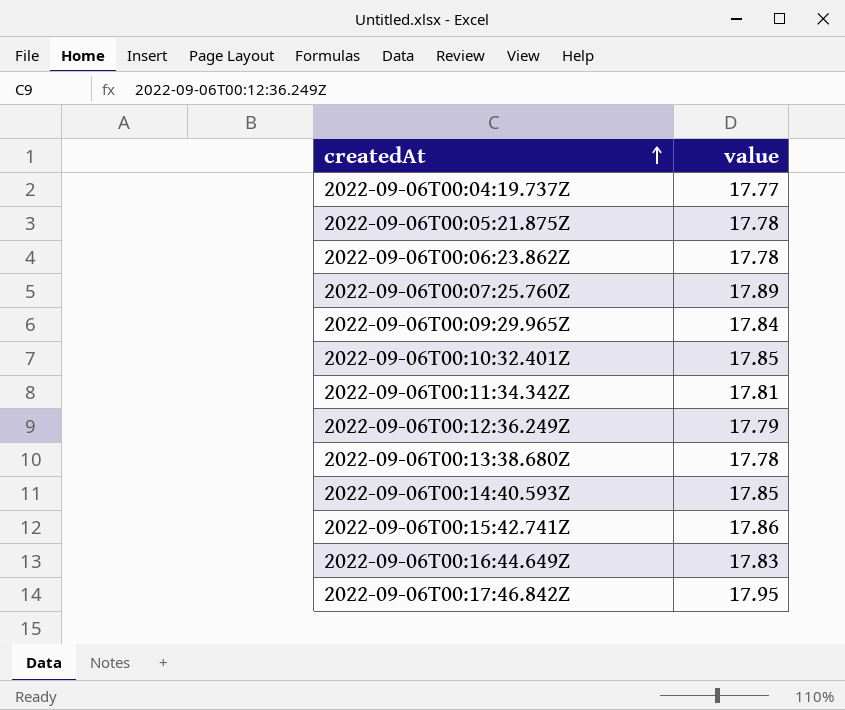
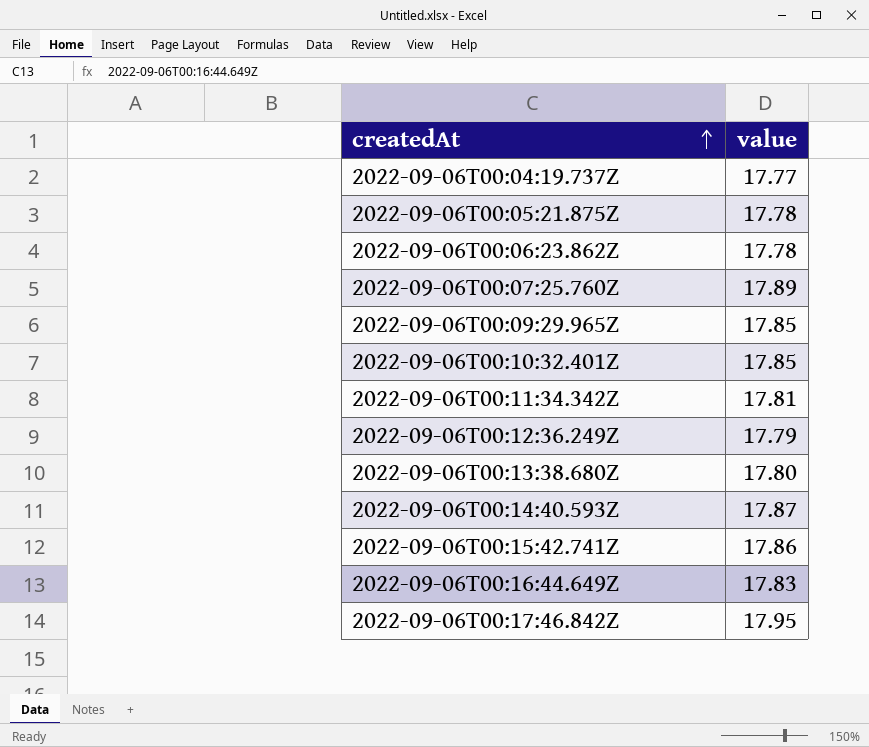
2022-09-06T00:09:29.965Z | value: 17.84 -> 17.85
2022-09-06T00:13:38.680Z | value: 17.78 -> 17.80
2022-09-06T00:14:40.593Z | value: 17.85 -> 17.87

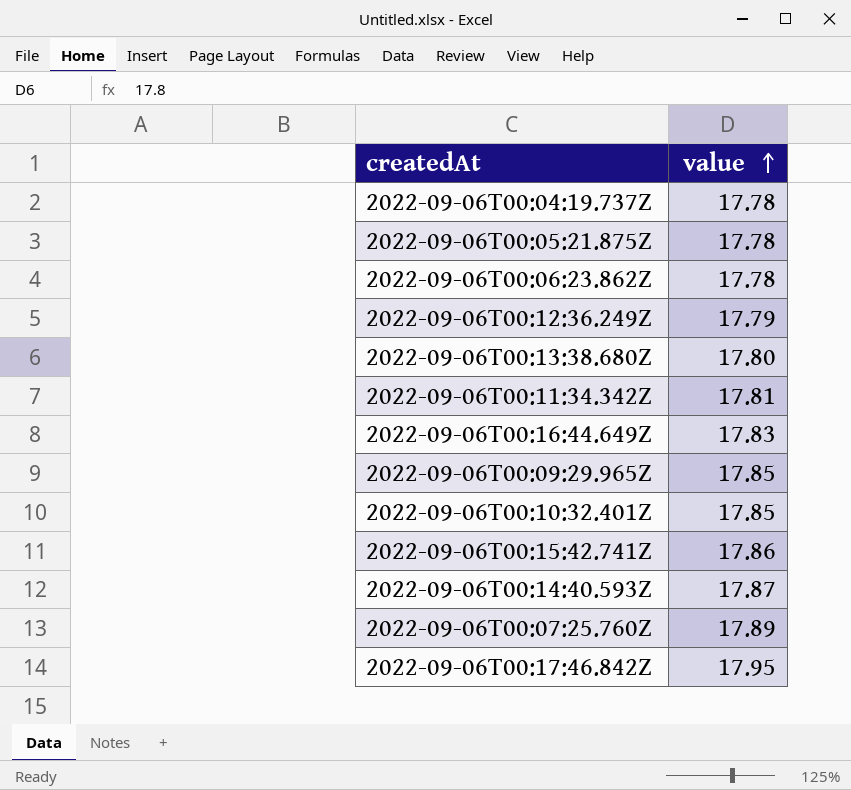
row order: createdAt ascending -> value ascending
2022-09-06T00:04:19.737Z | value: 17.77 -> 17.78

